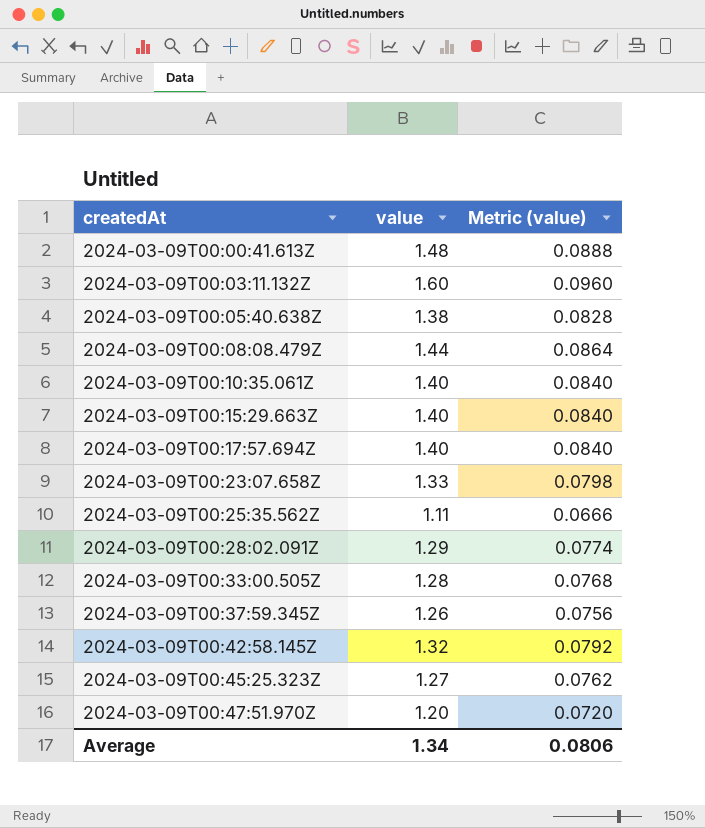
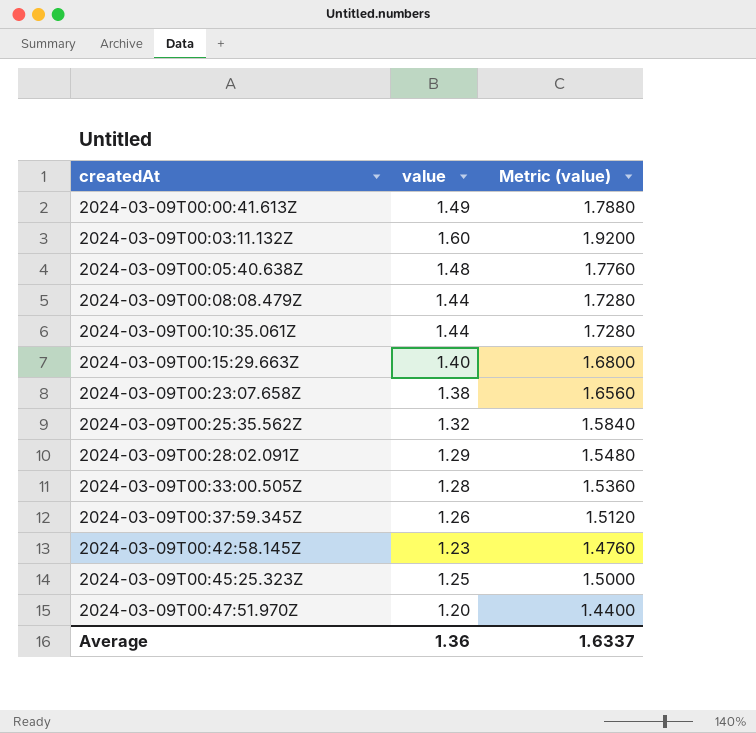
column Metric (value) | formula: [value] * 0.06 -> [value] * 1.2
row 2024-03-09T00:17:57.694Z: 1.40 | 0.0840 -> none
2024-03-09T00:00:41.613Z | value: 1.48 -> 1.49
2024-03-09T00:05:40.638Z | value: 1.38 -> 1.48
2024-03-09T00:10:35.061Z | value: 1.40 -> 1.44
2024-03-09T00:23:07.658Z | value: 1.33 -> 1.38
2024-03-09T00:25:35.562Z | value: 1.11 -> 1.32
2024-03-09T00:42:58.145Z | value: 1.32 -> 1.23
2024-03-09T00:45:25.323Z | value: 1.27 -> 1.25
Average | value: 1.34 -> 1.36
Average | Metric (value): 0.0806 -> 1.6337

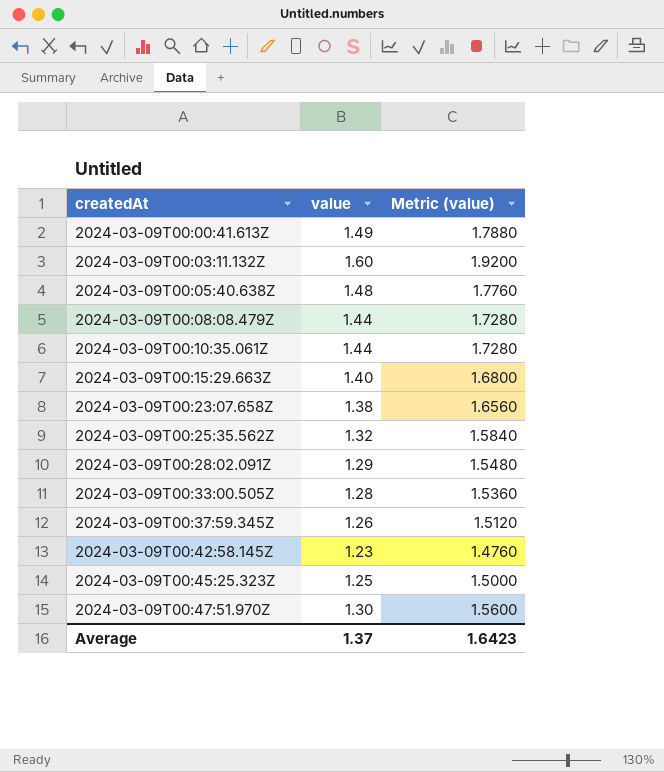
2024-03-09T00:47:51.970Z | value: 1.20 -> 1.30
2024-03-09T00:47:51.970Z | Metric (value): 1.4400 -> 1.5600
Average | value: 1.36 -> 1.37
Average | Metric (value): 1.6337 -> 1.6423

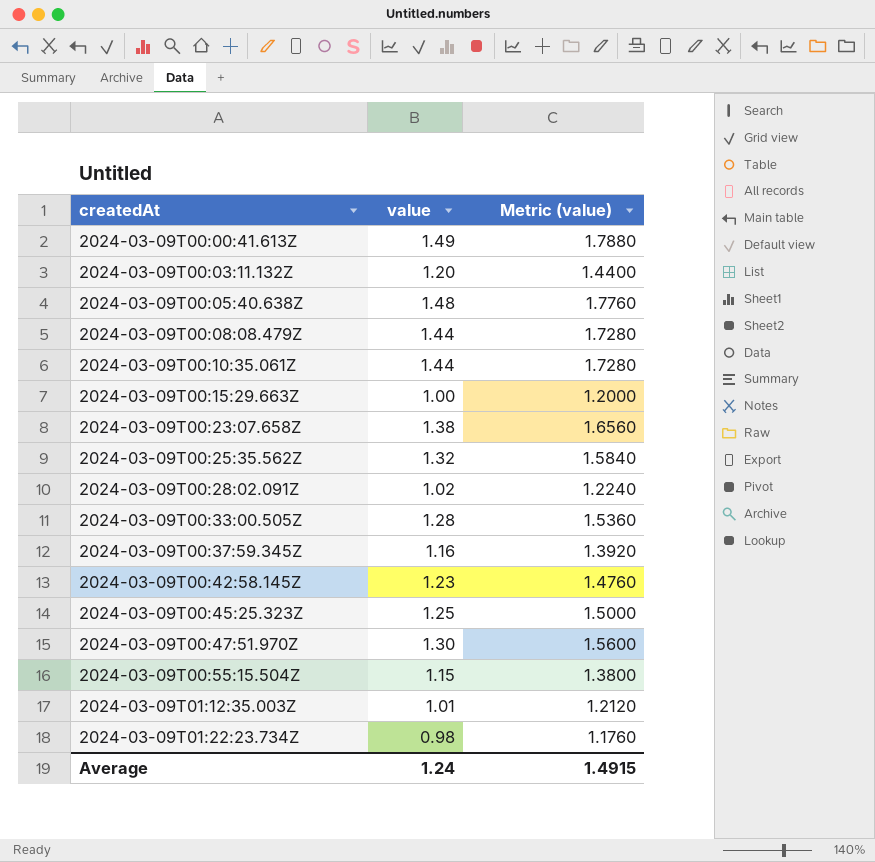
2024-03-09T00:03:11.132Z | value: 1.60 -> 1.20
2024-03-09T00:03:11.132Z | Metric (value): 1.9200 -> 1.4400
2024-03-09T00:15:29.663Z | value: 1.40 -> 1.00
2024-03-09T00:15:29.663Z | Metric (value): 1.6800 -> 1.2000
2024-03-09T00:28:02.091Z | value: 1.29 -> 1.02
2024-03-09T00:28:02.091Z | Metric (value): 1.5480 -> 1.2240
2024-03-09T00:37:59.345Z | value: 1.26 -> 1.16
2024-03-09T00:37:59.345Z | Metric (value): 1.5120 -> 1.3920
row 2024-03-09T00:55:15.504Z: none -> 1.15 | 1.3800
row 2024-03-09T01:12:35.003Z: none -> 1.01 | 1.2120
row 2024-03-09T01:22:23.734Z: none -> 0.98 | 1.1760
Average | value: 1.37 -> 1.24
Average | Metric (value): 1.6423 -> 1.4915

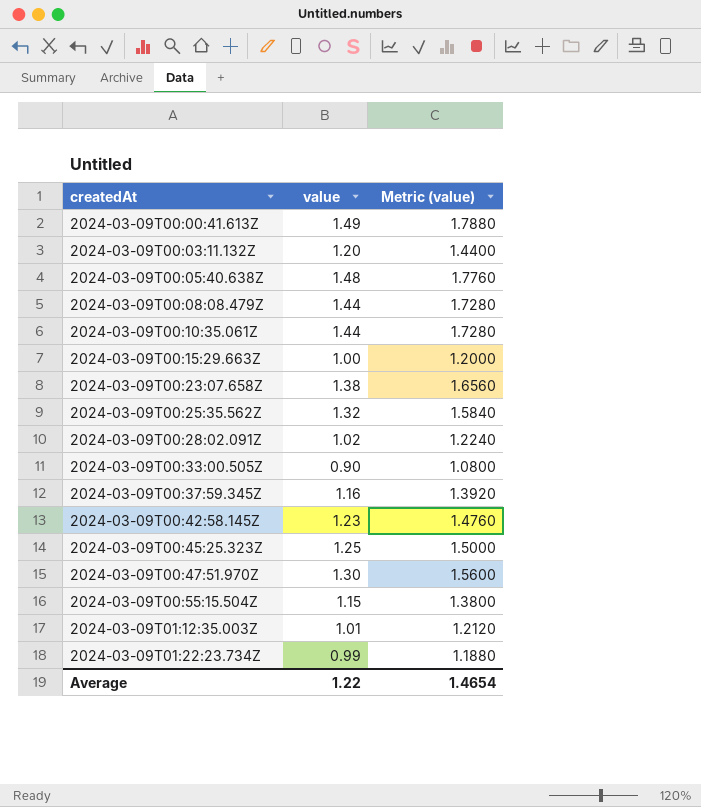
2024-03-09T00:33:00.505Z | value: 1.28 -> 0.90
2024-03-09T00:33:00.505Z | Metric (value): 1.5360 -> 1.0800
2024-03-09T01:22:23.734Z | value: 0.98 -> 0.99
2024-03-09T01:22:23.734Z | Metric (value): 1.1760 -> 1.1880
Average | value: 1.24 -> 1.22
Average | Metric (value): 1.4915 -> 1.4654

